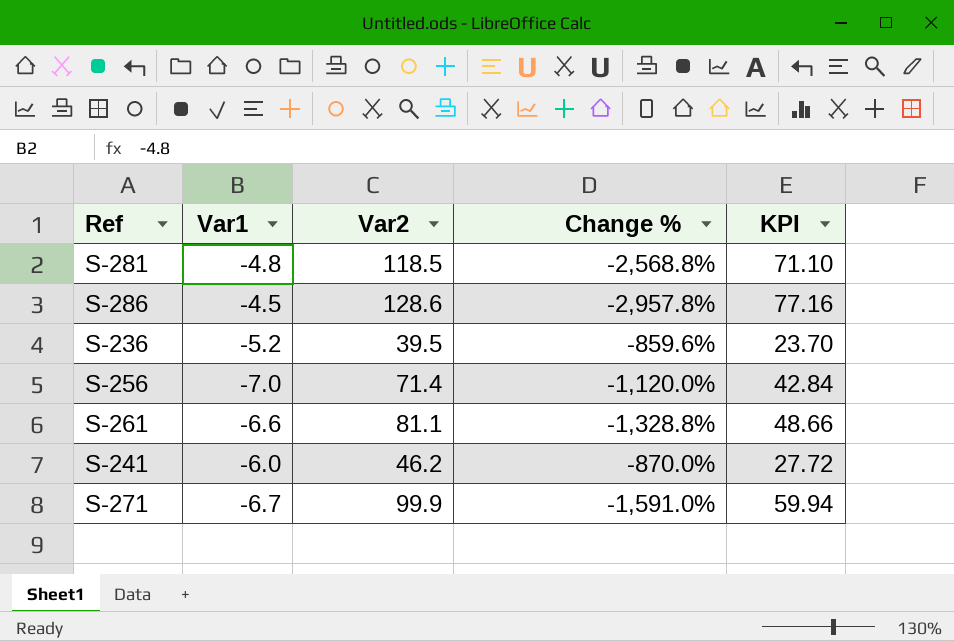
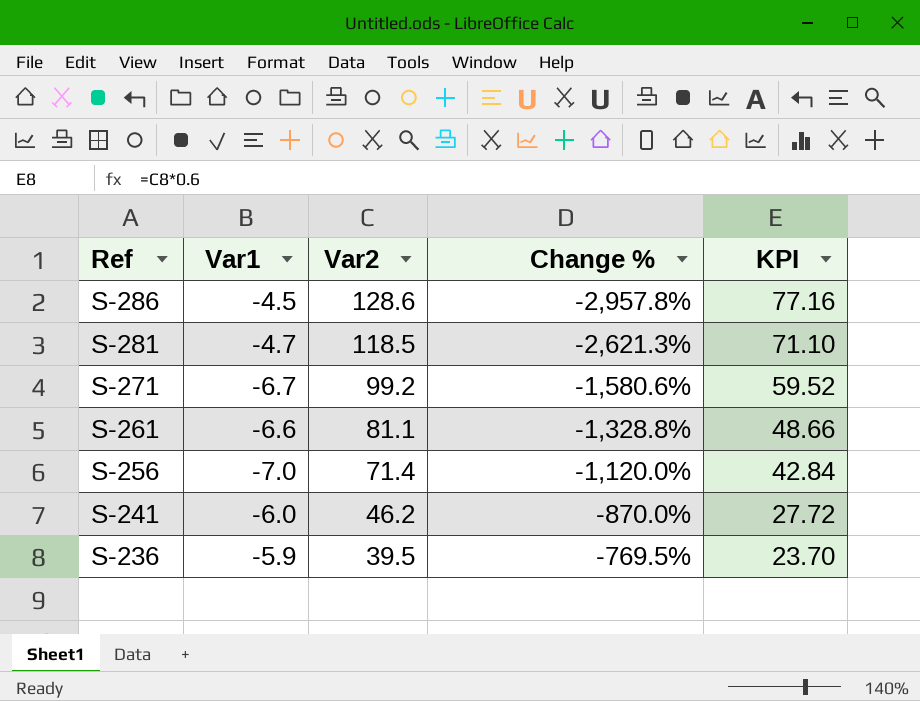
row order: none -> Ref descending
S-281 | Var1: -4.8 -> -4.7
S-281 | Change %: -2,568.8% -> -2,621.3%
S-271 | Var2: 99.9 -> 99.2
S-271 | Change %: -1,591.0% -> -1,580.6%
S-271 | KPI: 59.94 -> 59.52
S-236 | Var1: -5.2 -> -5.9
S-236 | Change %: -859.6% -> -769.5%

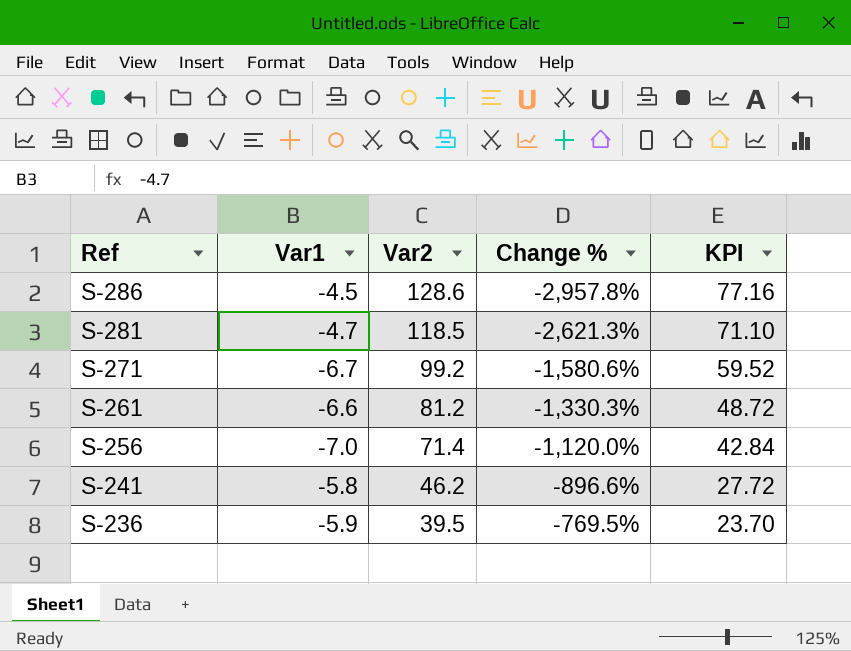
S-261 | Var2: 81.1 -> 81.2
S-261 | Change %: -1,328.8% -> -1,330.3%
S-261 | KPI: 48.66 -> 48.72
S-241 | Var1: -6.0 -> -5.8
S-241 | Change %: -870.0% -> -896.6%

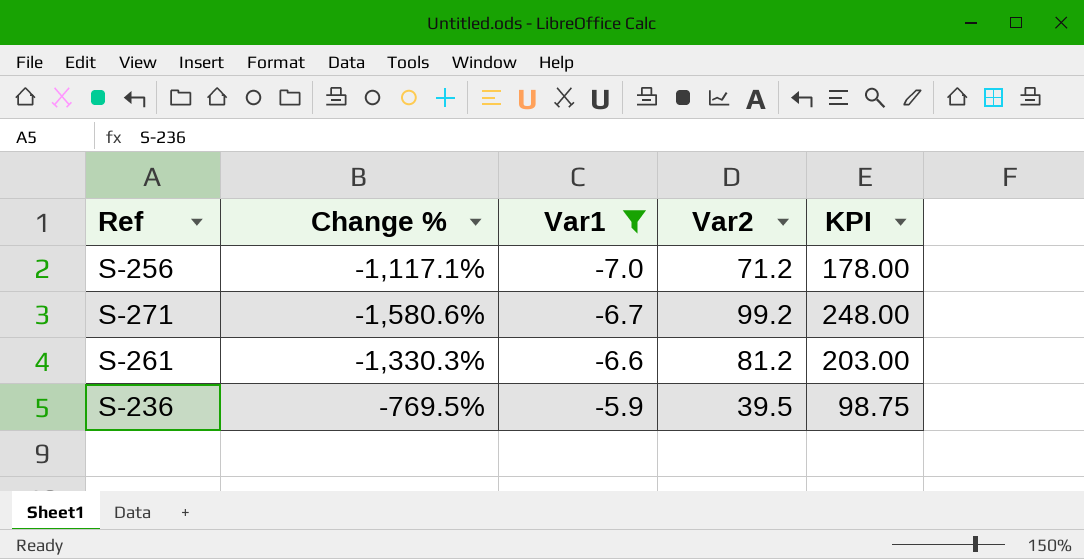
filter: none -> Var1 <= -5.9
row order: Ref descending -> Var1 ascending
column Change % | position: 4 -> 2
column KPI | formula: [Var2] * 0.6 -> [Var2] * 2.5
S-256 | Change %: -1,120.0% -> -1,117.1%
S-256 | Var2: 71.4 -> 71.2

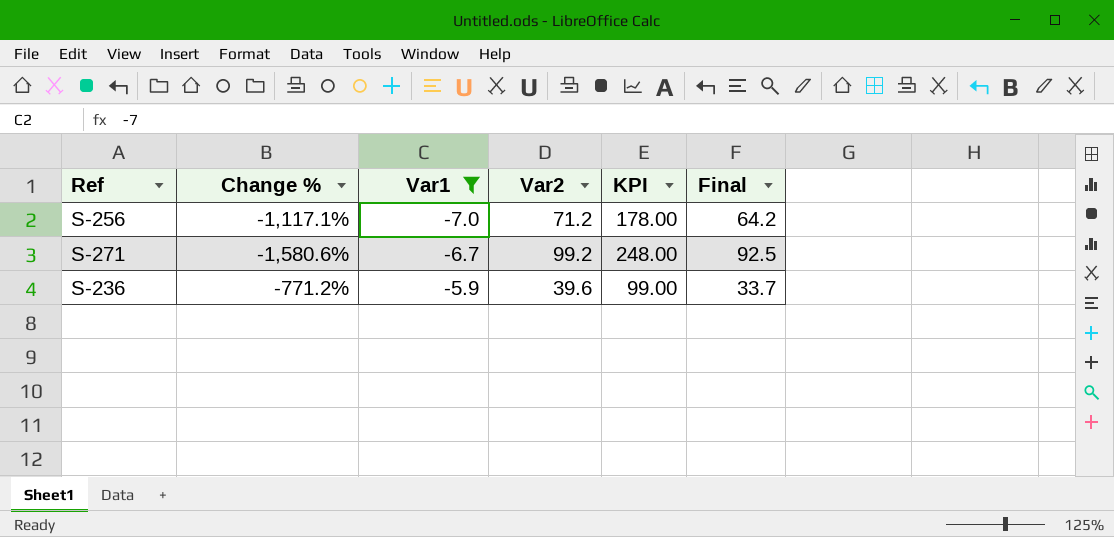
column Final | formula: none -> [Var1] + [Var2]
row S-261: -1,330.3% | -6.6 | 81.2 | 203.00 -> none
S-236 | Change %: -769.5% -> -771.2%
S-236 | Var2: 39.5 -> 39.6
S-236 | KPI: 98.75 -> 99.00

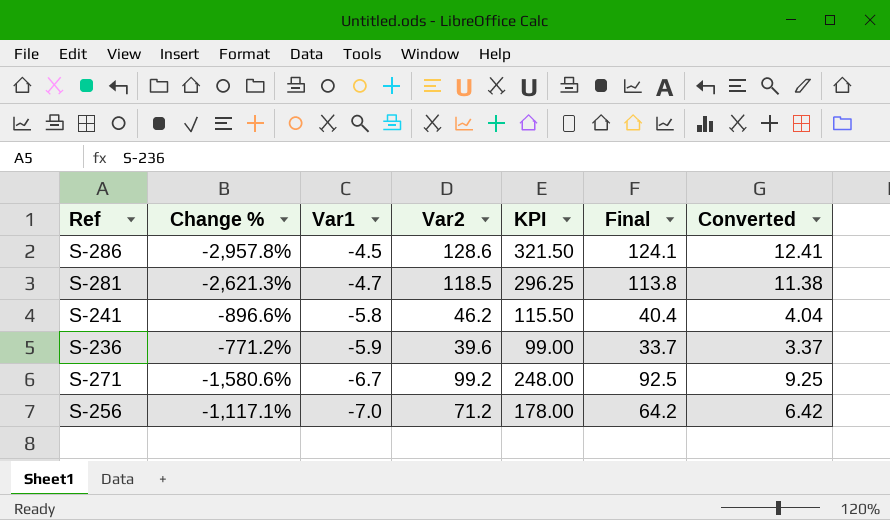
filter: Var1 <= -5.9 -> none
row order: Var1 ascending -> Var1 descending
column Converted | formula: none -> [Final] * 0.1

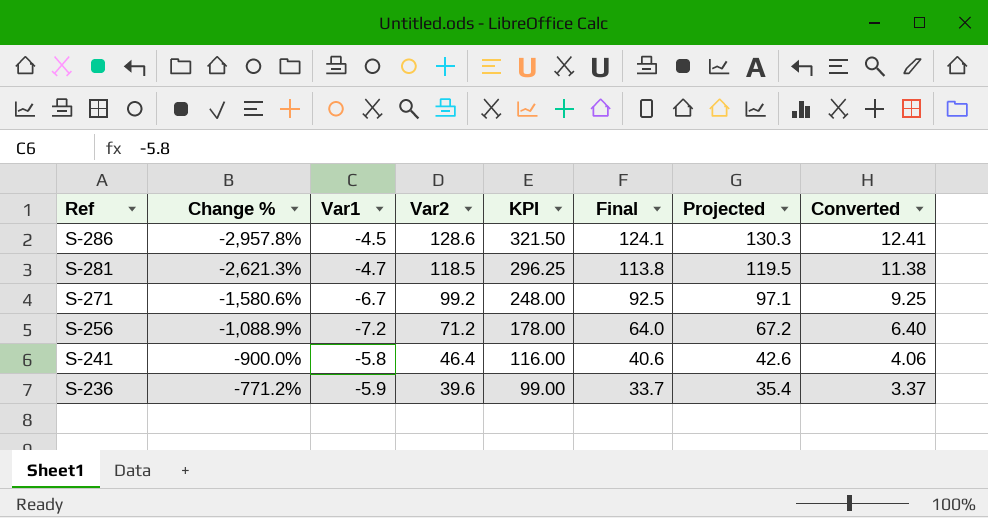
row order: Var1 descending -> Ref descending
column Projected | formula: none -> [Final] * 1.05
S-256 | Change %: -1,117.1% -> -1,088.9%
S-256 | Var1: -7.0 -> -7.2
S-256 | Final: 64.2 -> 64.0
S-256 | Converted: 6.42 -> 6.40
S-241 | Change %: -896.6% -> -900.0%
S-241 | Var2: 46.2 -> 46.4
S-241 | KPI: 115.50 -> 116.00
S-241 | Final: 40.4 -> 40.6
S-241 | Converted: 4.04 -> 4.06

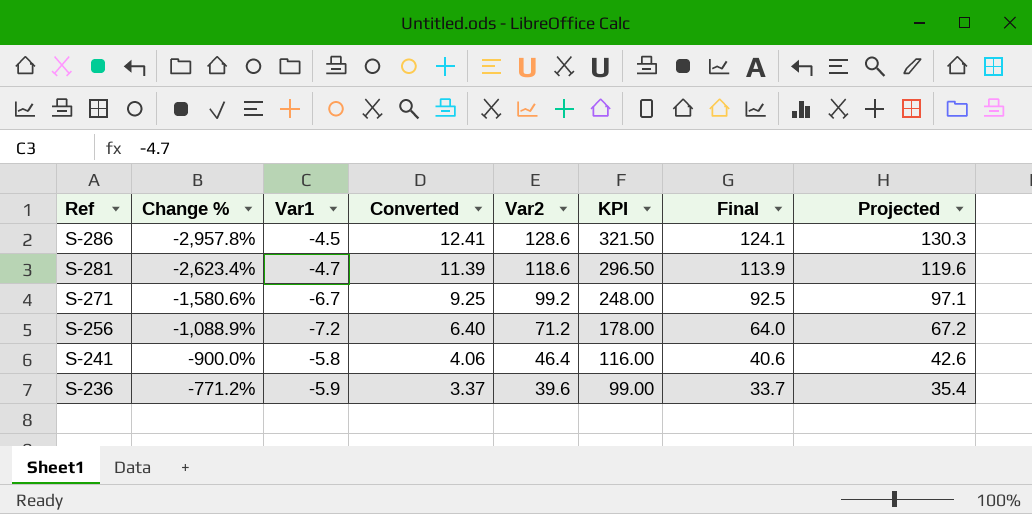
column Converted | position: 8 -> 4
S-281 | Change %: -2,621.3% -> -2,623.4%
S-281 | Converted: 11.38 -> 11.39
S-281 | Var2: 118.5 -> 118.6
S-281 | KPI: 296.25 -> 296.50
S-281 | Final: 113.8 -> 113.9
S-281 | Projected: 119.5 -> 119.6

